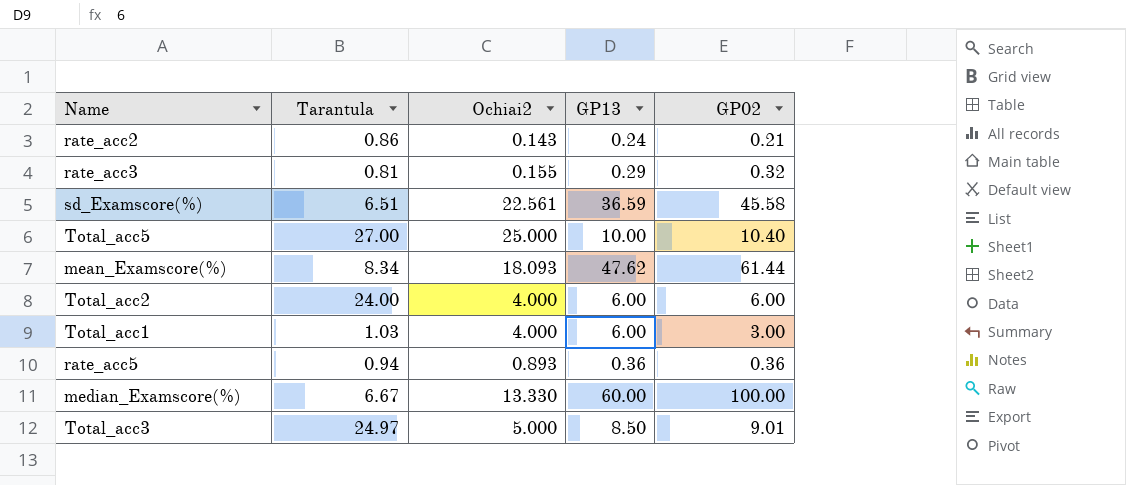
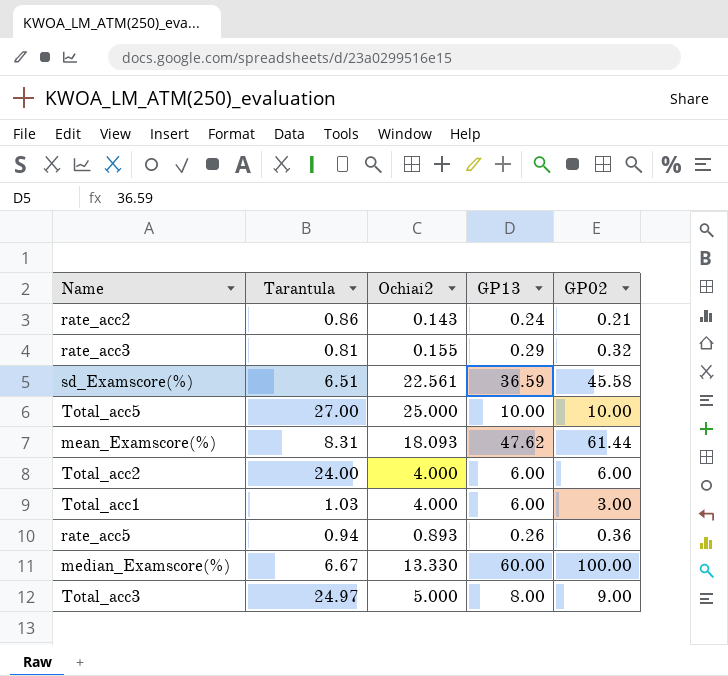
Total_acc5 | GP02: 10.40 -> 10.00
mean_Examscore(%) | Tarantula: 8.34 -> 8.31
rate_acc5 | GP13: 0.36 -> 0.26
Total_acc3 | GP13: 8.50 -> 8.00
Total_acc3 | GP02: 9.01 -> 9.00

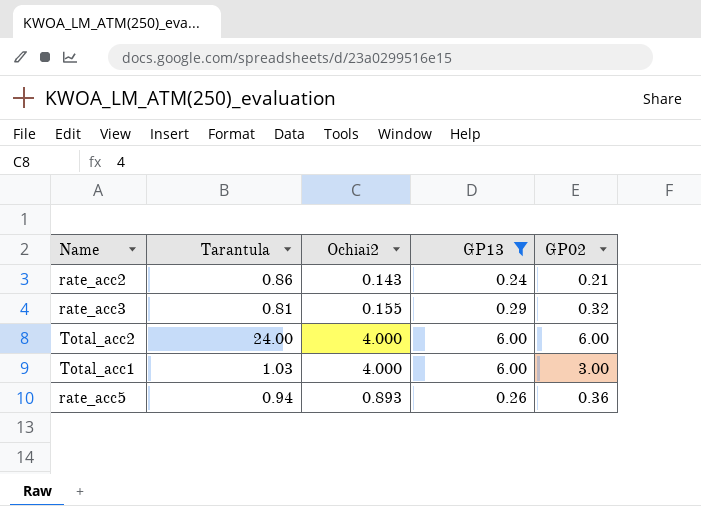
filter: none -> GP13 <= 6.00

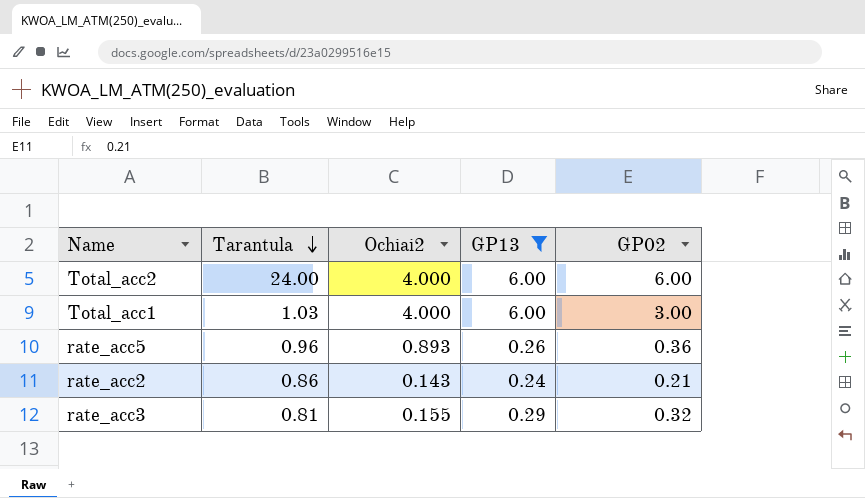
row order: none -> Tarantula descending
rate_acc5 | Tarantula: 0.94 -> 0.96

